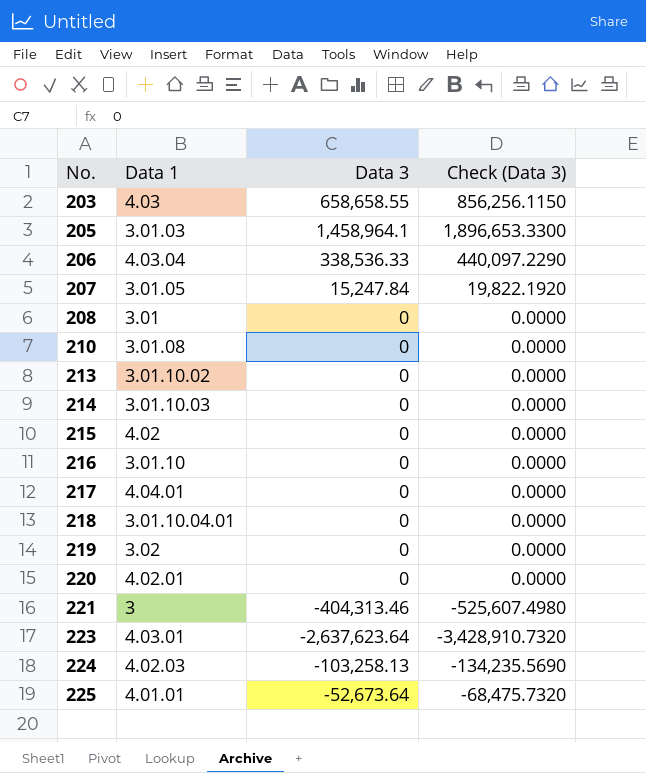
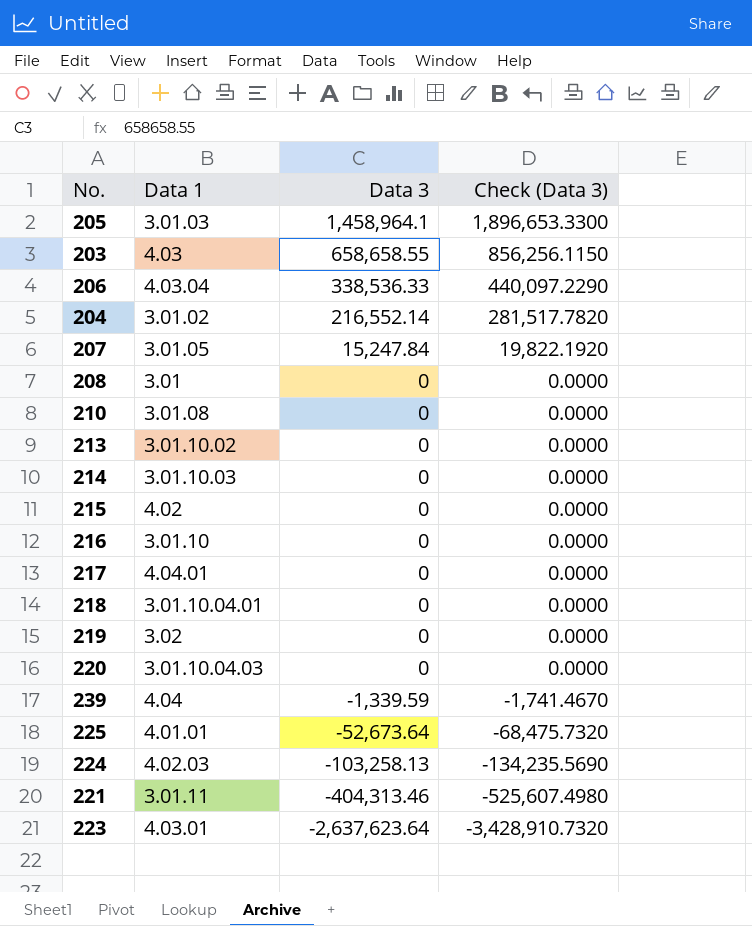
row order: No. ascending -> Data 3 descending
row 204: none -> 3.01.02 | 216,552.14 | 281,517.7820
220 | Data 1: 4.02.01 -> 3.01.10.04.03
row 239: none -> 4.04 | -1,339.59 | -1,741.4670
221 | Data 1: 3 -> 3.01.11

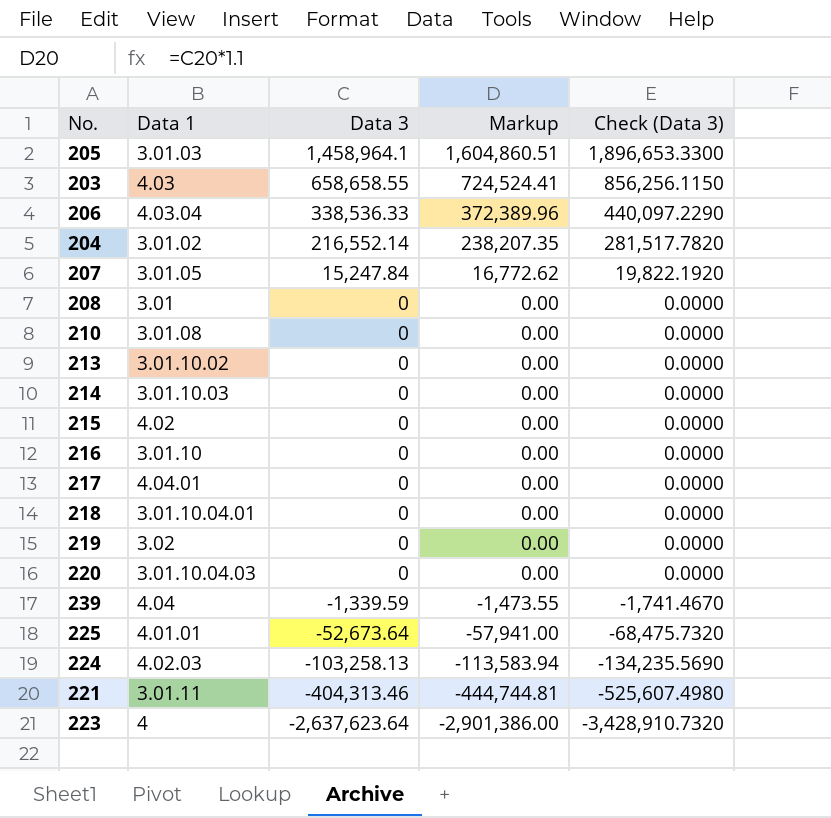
column Markup | formula: none -> [Data 3] * 1.1
223 | Data 1: 4.03.01 -> 4

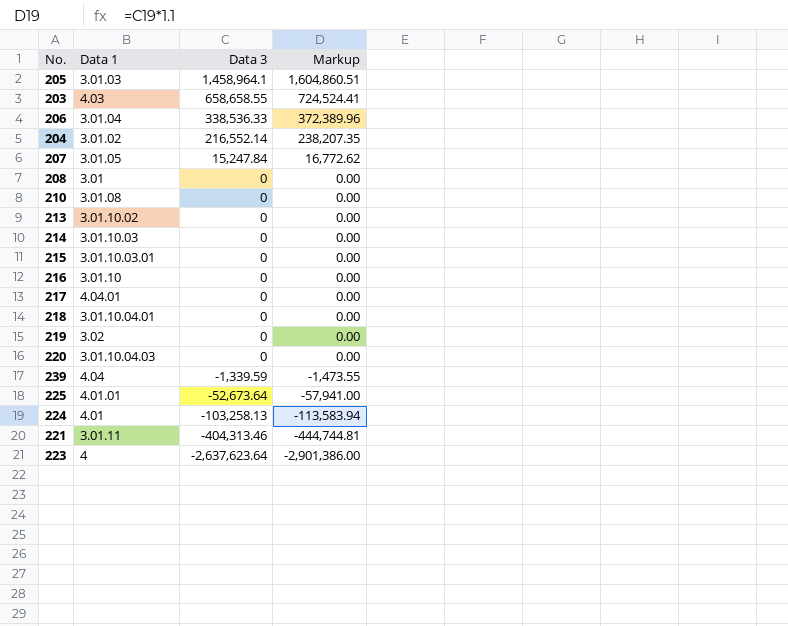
column Check (Data 3) | formula: [Data 3] * 1.3 -> none
206 | Data 1: 4.03.04 -> 3.01.04
215 | Data 1: 4.02 -> 3.01.10.03.01
224 | Data 1: 4.02.03 -> 4.01

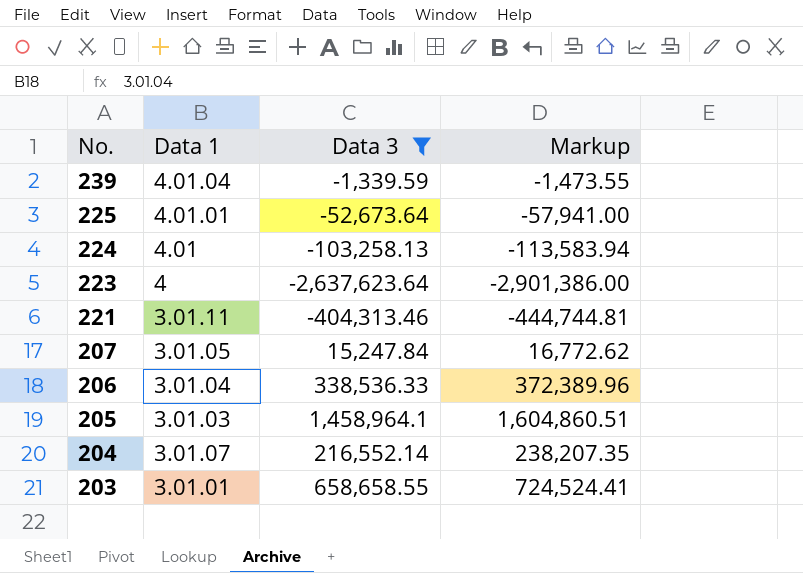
filter: none -> Data 3 != 0
row order: Data 3 descending -> No. descending
239 | Data 1: 4.04 -> 4.01.04
204 | Data 1: 3.01.02 -> 3.01.07
203 | Data 1: 4.03 -> 3.01.01

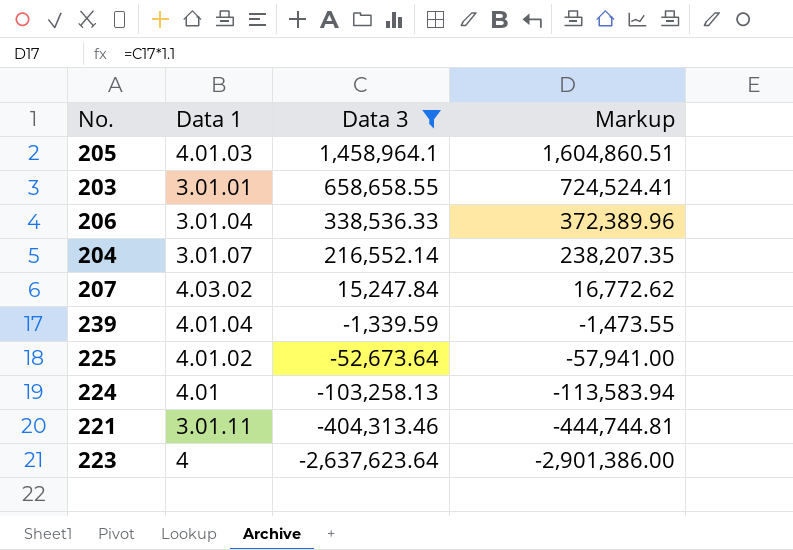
row order: No. descending -> Data 3 descending
205 | Data 1: 3.01.03 -> 4.01.03
207 | Data 1: 3.01.05 -> 4.03.02
225 | Data 1: 4.01.01 -> 4.01.02

